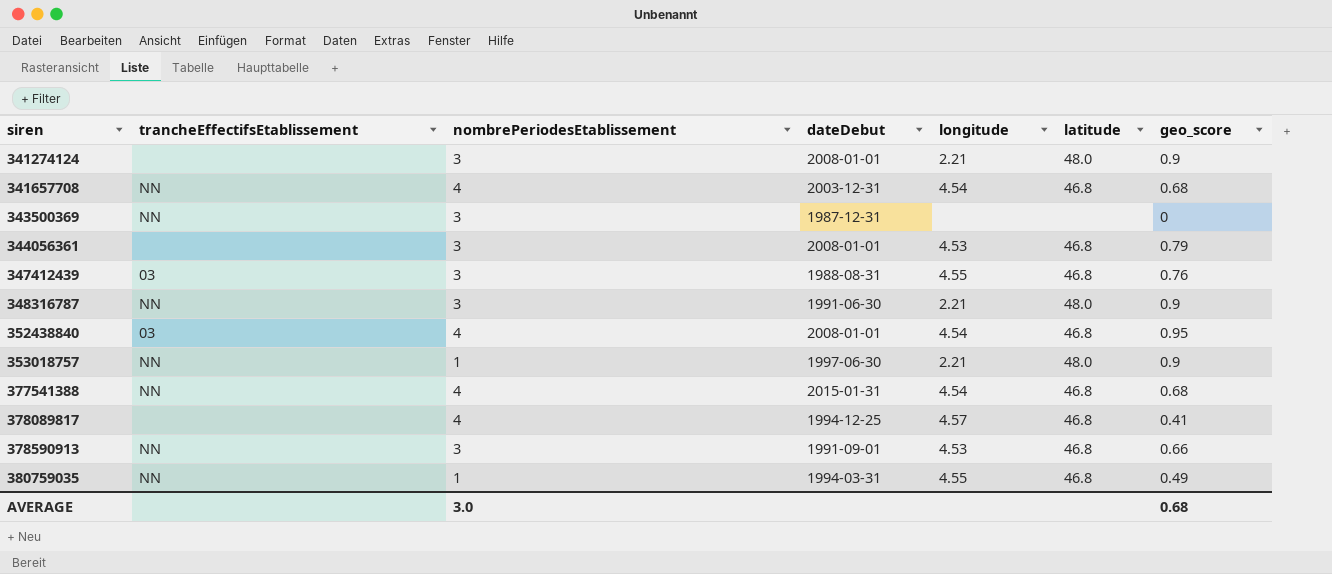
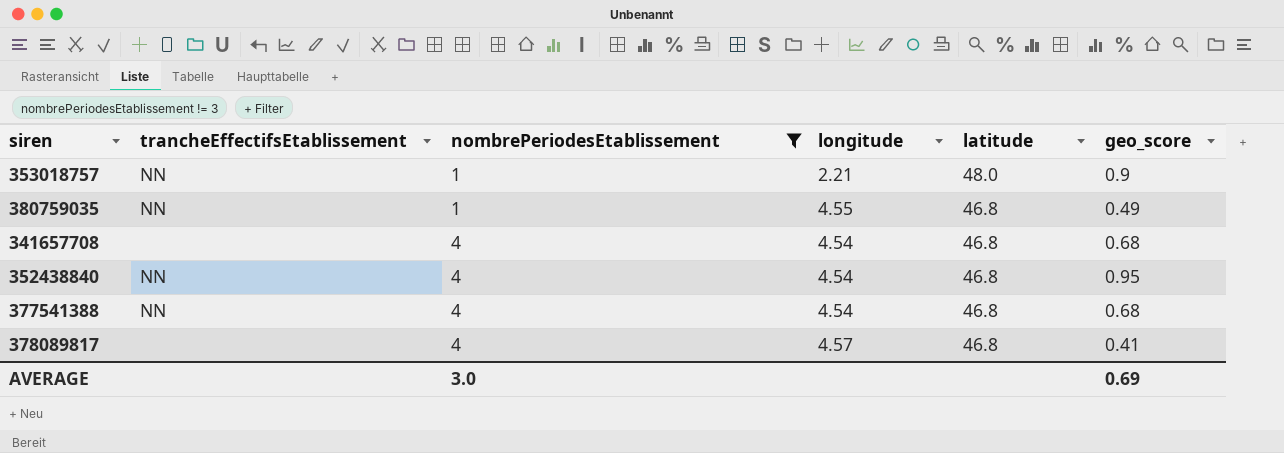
filter: none -> nombrePeriodesEtablissement != 3
row order: siren ascending -> nombrePeriodesEtablissement ascending
column dateDebut | position: 4 -> none
341657708 | trancheEffectifsEtablissement: NN -> none
352438840 | trancheEffectifsEtablissement: 03 -> NN
AVERAGE | geo_score: 0.68 -> 0.69

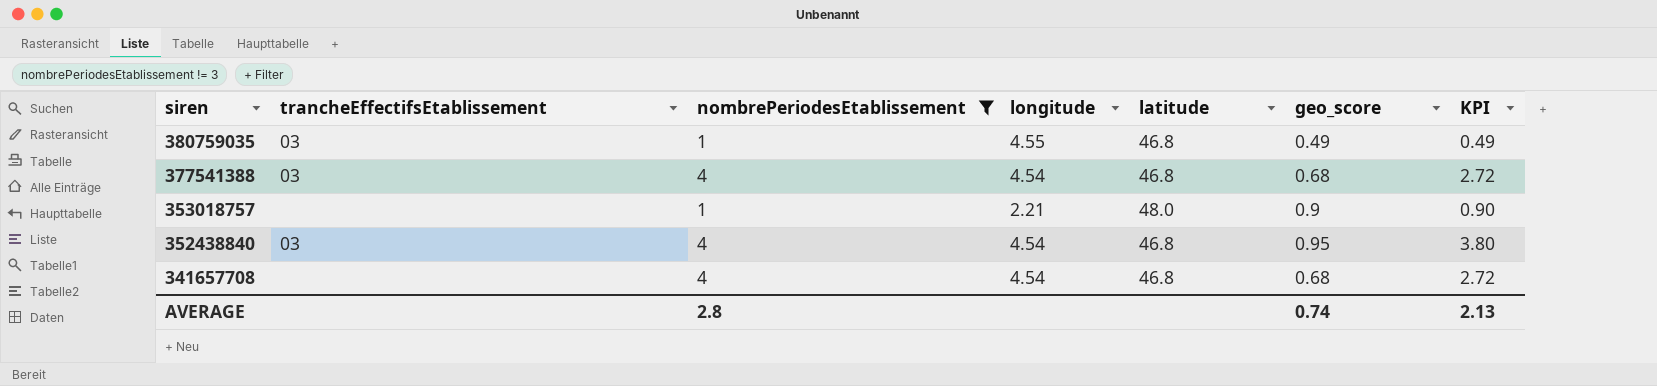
row order: nombrePeriodesEtablissement ascending -> siren descending
column KPI | formula: none -> [nombrePeriodesEtablissement] * [geo_score]
row 378089817: none | 4 | 4.57 | 46.8 | 0.41 -> none
380759035 | trancheEffectifsEtablissement: NN -> 03
377541388 | trancheEffectifsEtablissement: NN -> 03
353018757 | trancheEffectifsEtablissement: NN -> none
352438840 | trancheEffectifsEtablissement: NN -> 03
AVERAGE | nombrePeriodesEtablissement: 3.0 -> 2.8
AVERAGE | geo_score: 0.69 -> 0.74

